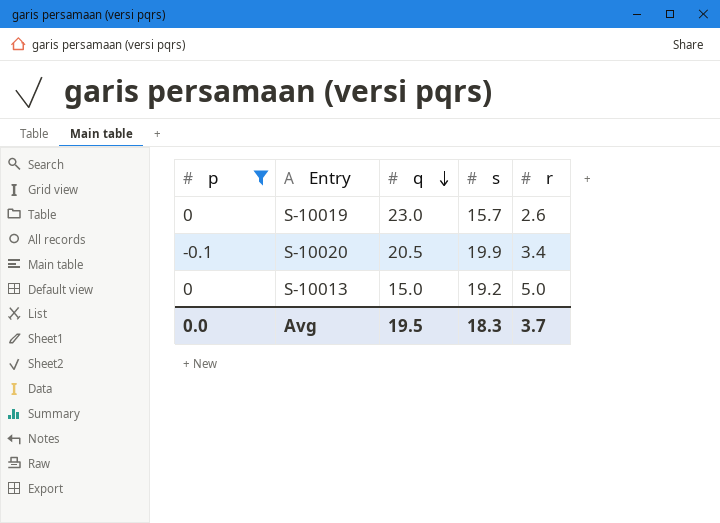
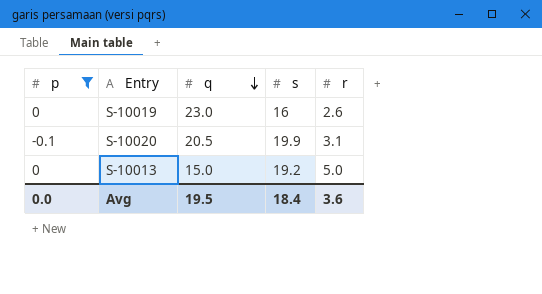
S-10019 | s: 15.7 -> 16
S-10020 | r: 3.4 -> 3.1
Avg | s: 18.3 -> 18.4
Avg | r: 3.7 -> 3.6

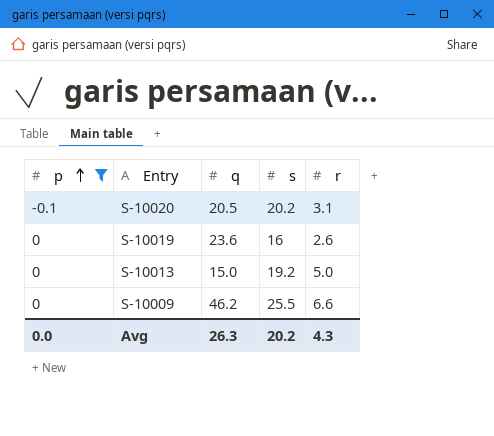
row order: q descending -> p ascending
S-10020 | s: 19.9 -> 20.2
S-10019 | q: 23.0 -> 23.6
row S-10009: none -> 0 | 46.2 | 25.5 | 6.6
Avg | q: 19.5 -> 26.3
Avg | s: 18.4 -> 20.2
Avg | r: 3.6 -> 4.3

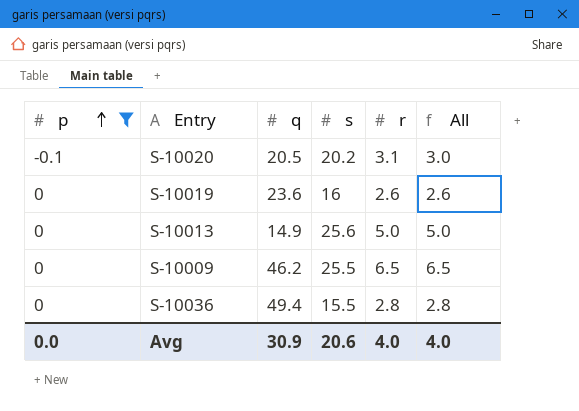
column All | formula: none -> [p] + [r]
S-10013 | q: 15.0 -> 14.9
S-10013 | s: 19.2 -> 25.6
S-10009 | r: 6.6 -> 6.5
row S-10036: none -> 0 | 49.4 | 15.5 | 2.8 | 2.8
Avg | q: 26.3 -> 30.9
Avg | s: 20.2 -> 20.6
Avg | r: 4.3 -> 4.0

